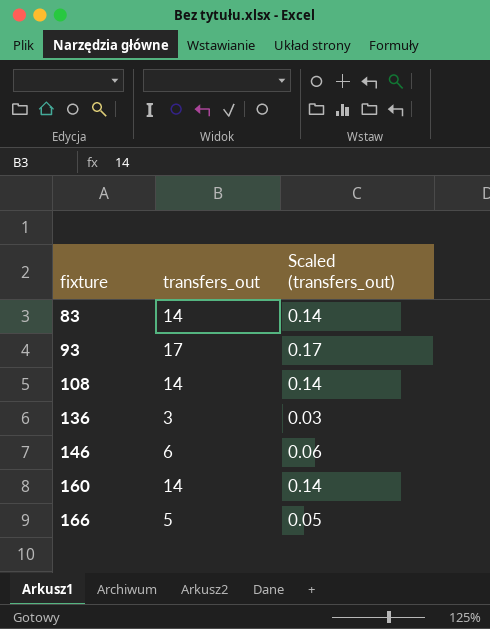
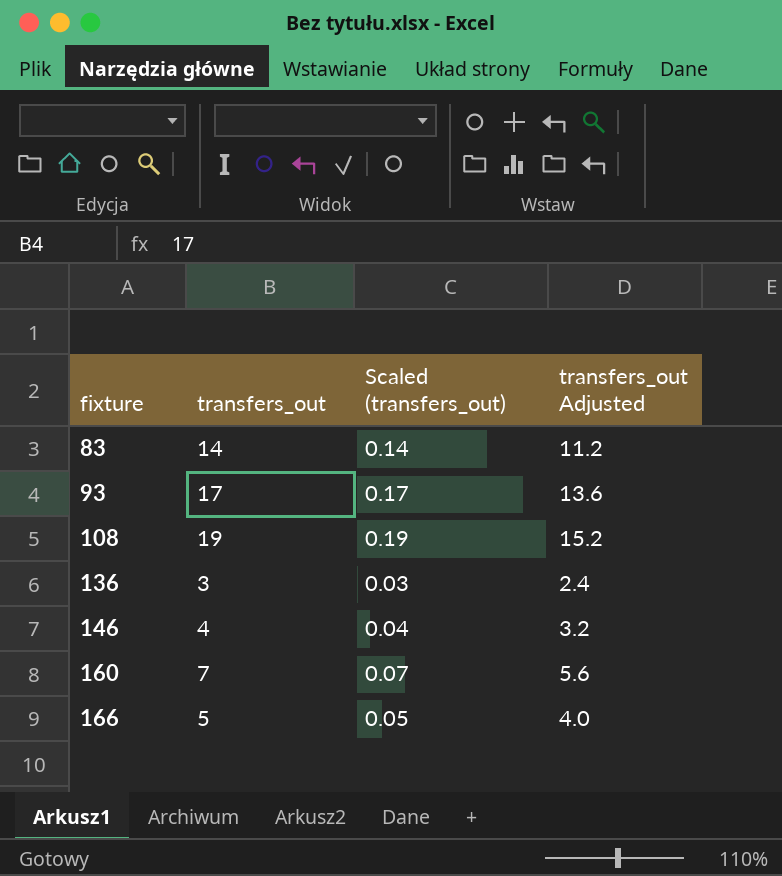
column transfers_out Adjusted | formula: none -> [transfers_out] * 0.8
108 | transfers_out: 14 -> 19
108 | Scaled (transfers_out): 0.14 -> 0.19
146 | transfers_out: 6 -> 4
146 | Scaled (transfers_out): 0.06 -> 0.04
160 | transfers_out: 14 -> 7
160 | Scaled (transfers_out): 0.14 -> 0.07

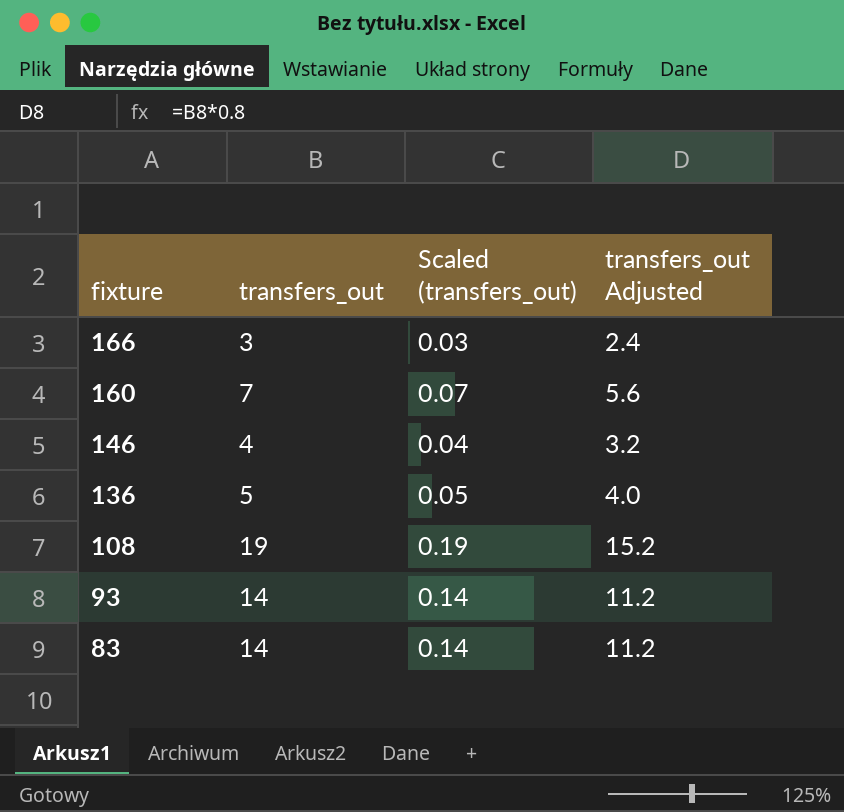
row order: fixture ascending -> fixture descending
166 | transfers_out: 5 -> 3
166 | Scaled (transfers_out): 0.05 -> 0.03
166 | transfers_out Adjusted: 4.0 -> 2.4
136 | transfers_out: 3 -> 5
136 | Scaled (transfers_out): 0.03 -> 0.05
136 | transfers_out Adjusted: 2.4 -> 4.0
93 | transfers_out: 17 -> 14
93 | Scaled (transfers_out): 0.17 -> 0.14
93 | transfers_out Adjusted: 13.6 -> 11.2

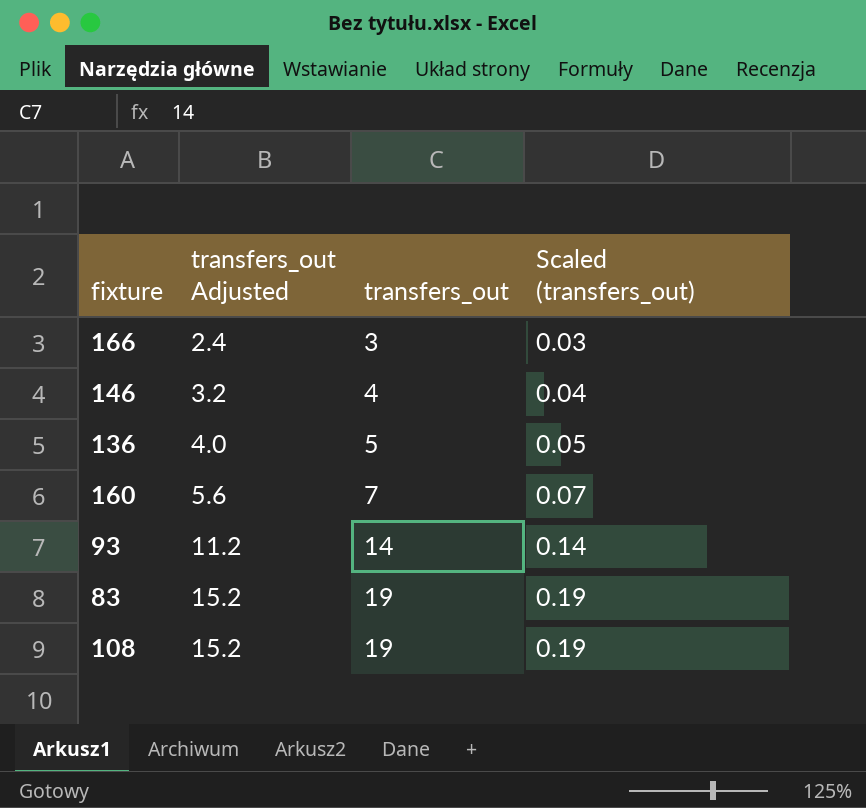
row order: fixture descending -> transfers_out Adjusted ascending
column transfers_out Adjusted | position: 4 -> 2
83 | transfers_out Adjusted: 11.2 -> 15.2
83 | transfers_out: 14 -> 19
83 | Scaled (transfers_out): 0.14 -> 0.19

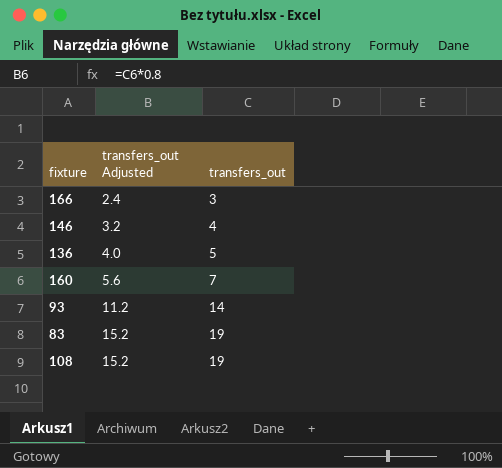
column Scaled (transfers_out) | formula: [transfers_out] * 0.01 -> none

